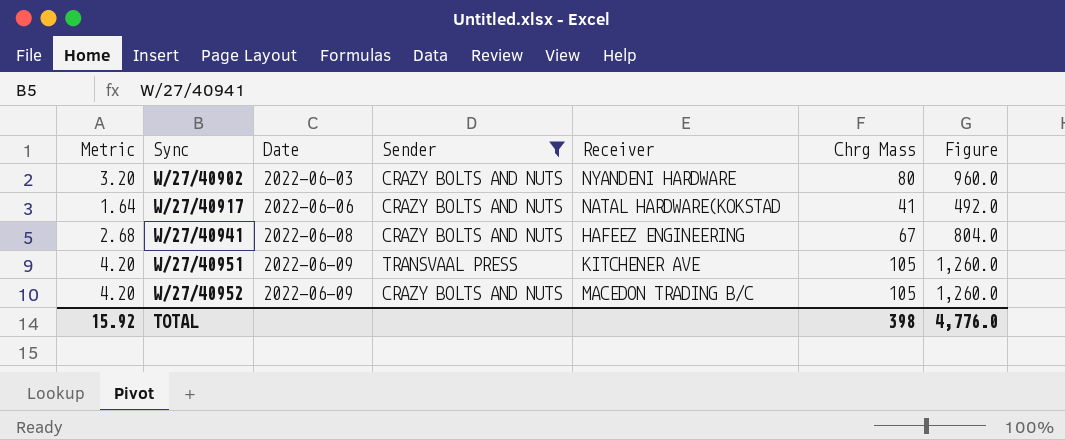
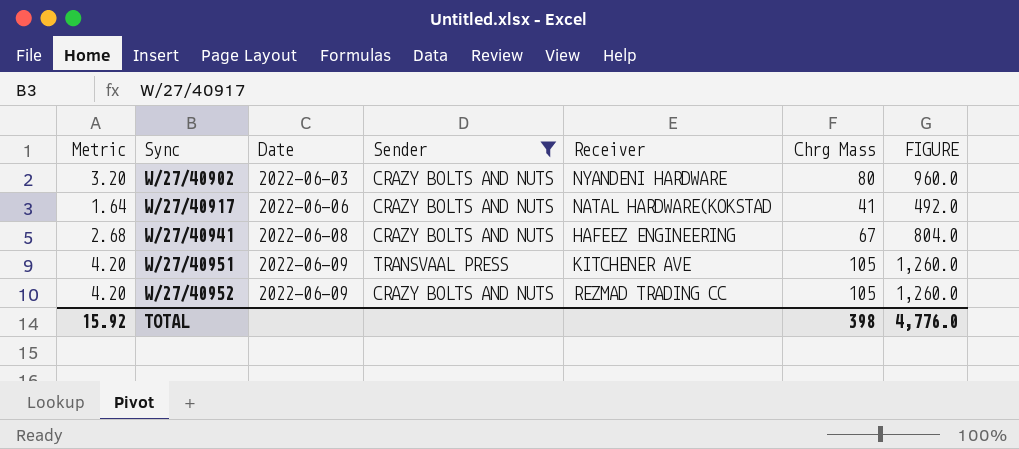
column name: Figure -> FIGURE
W/27/40952 | Receiver: MACEDON TRADING B/C -> REZMAD TRADING CC

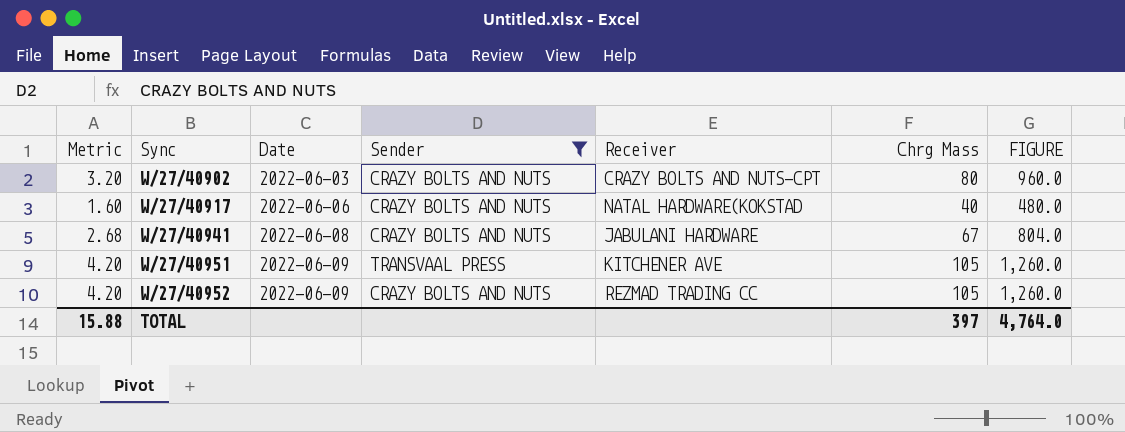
W/27/40902 | Receiver: NYANDENI HARDWARE -> CRAZY BOLTS AND NUTS-CPT
W/27/40917 | Metric: 1.64 -> 1.60
W/27/40917 | Chrg Mass: 41 -> 40
W/27/40917 | FIGURE: 492.0 -> 480.0
W/27/40941 | Receiver: HAFEEZ ENGINEERING -> JABULANI HARDWARE
TOTAL | Metric: 15.92 -> 15.88
TOTAL | Chrg Mass: 398 -> 397
TOTAL | FIGURE: 4,776.0 -> 4,764.0

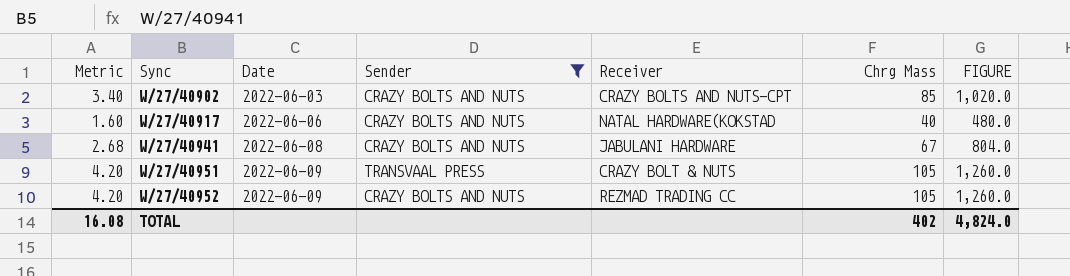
W/27/40902 | Metric: 3.20 -> 3.40
W/27/40902 | Chrg Mass: 80 -> 85
W/27/40902 | FIGURE: 960.0 -> 1,020.0
W/27/40951 | Receiver: KITCHENER AVE -> CRAZY BOLT & NUTS
TOTAL | Metric: 15.88 -> 16.08
TOTAL | Chrg Mass: 397 -> 402
TOTAL | FIGURE: 4,764.0 -> 4,824.0

